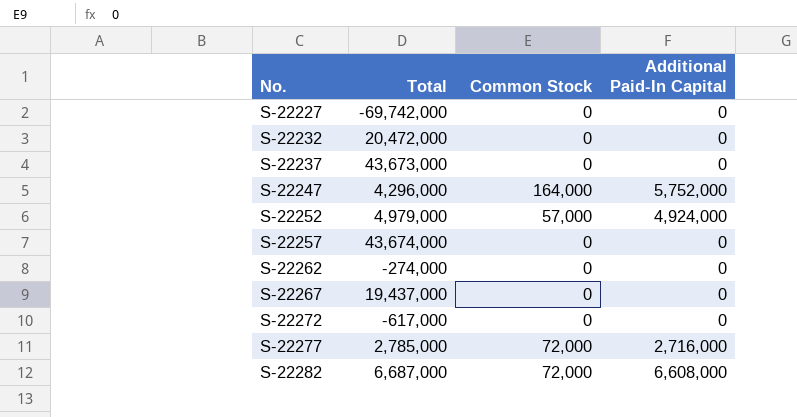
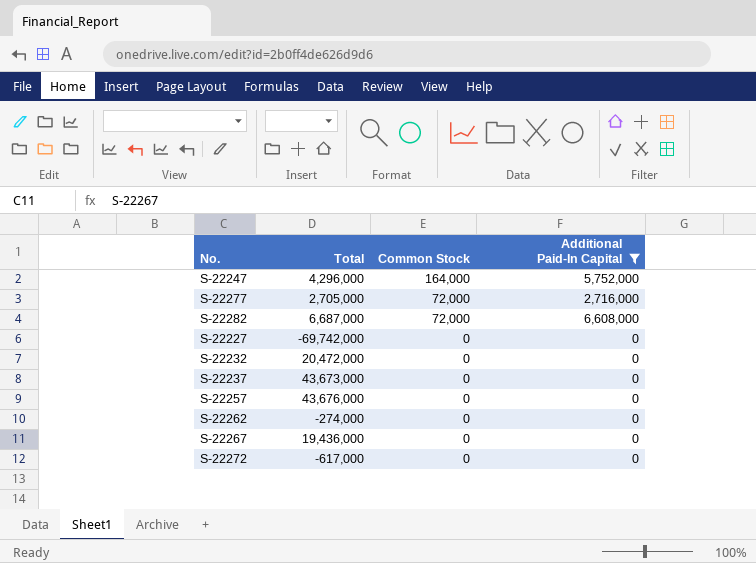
filter: none -> Additional Paid-In Capital != 4,924,000
row order: No. ascending -> Common Stock descending
S-22277 | Total: 2,785,000 -> 2,705,000
S-22257 | Total: 43,674,000 -> 43,676,000
S-22267 | Total: 19,437,000 -> 19,436,000

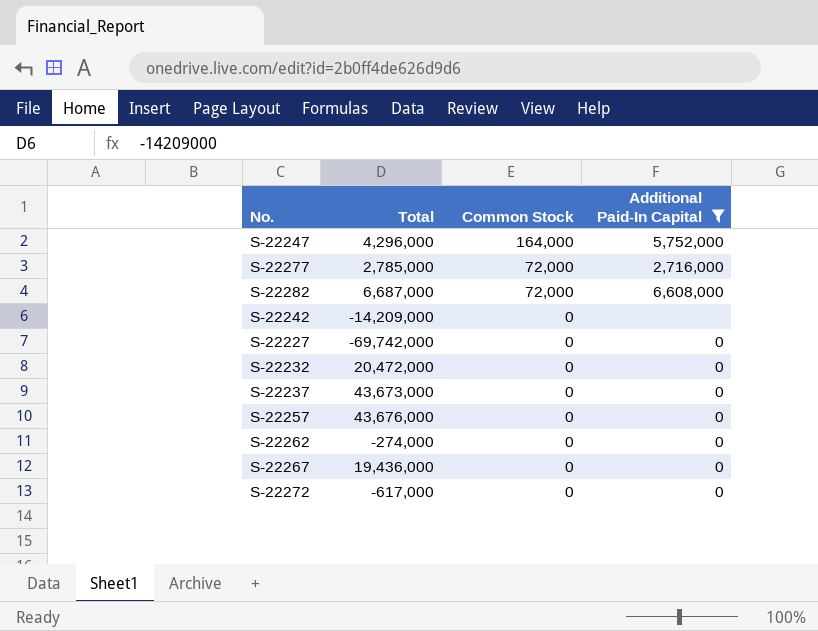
S-22277 | Total: 2,705,000 -> 2,785,000
row S-22242: none -> -14,209,000 | 0 | none

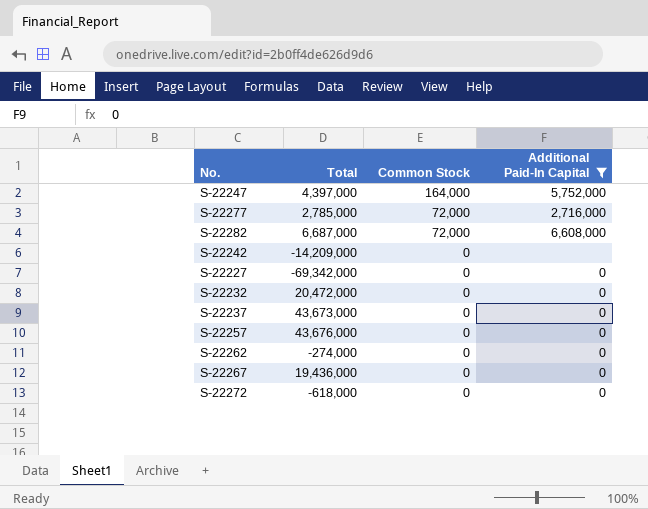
S-22247 | Total: 4,296,000 -> 4,397,000
S-22227 | Total: -69,742,000 -> -69,342,000
S-22272 | Total: -617,000 -> -618,000

